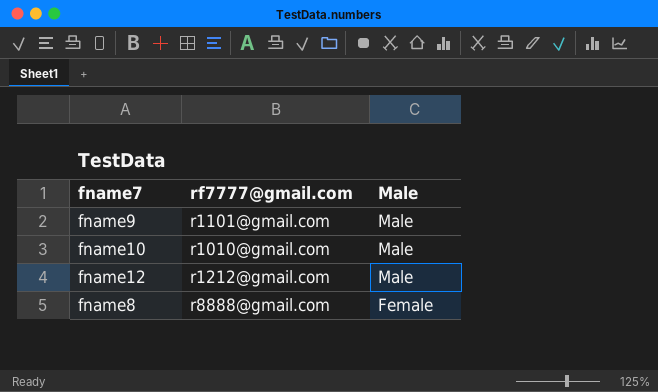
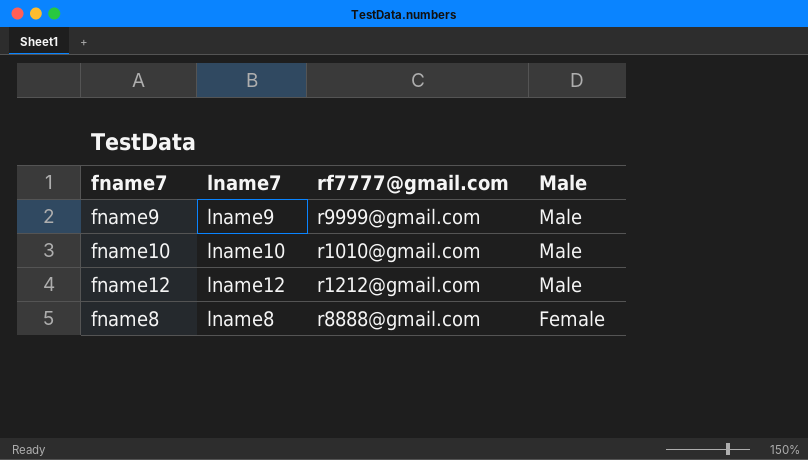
column lname7 | position: none -> 2
fname9 | rf7777@gmail.com: r1101@gmail.com -> r9999@gmail.com

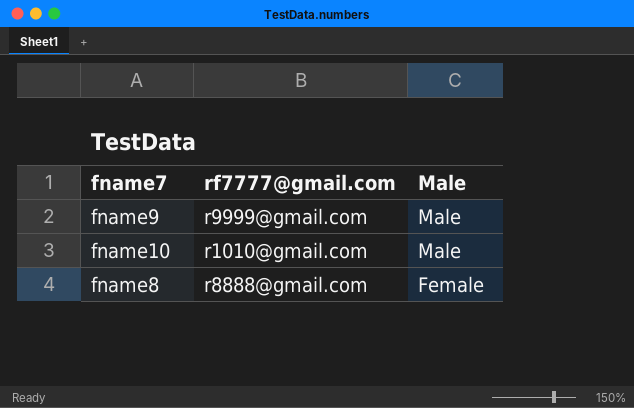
column lname7 | position: 2 -> none
row fname12: lname12 | r1212@gmail.com | Male -> none

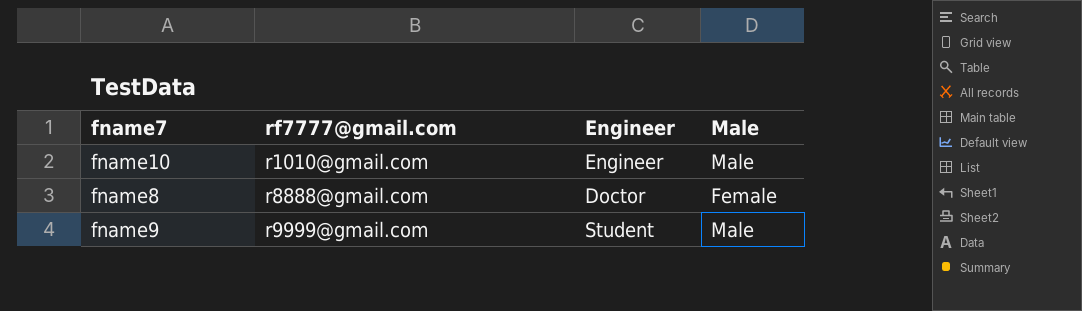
row order: Male descending -> rf7777@gmail.com ascending
column Engineer | position: none -> 3

